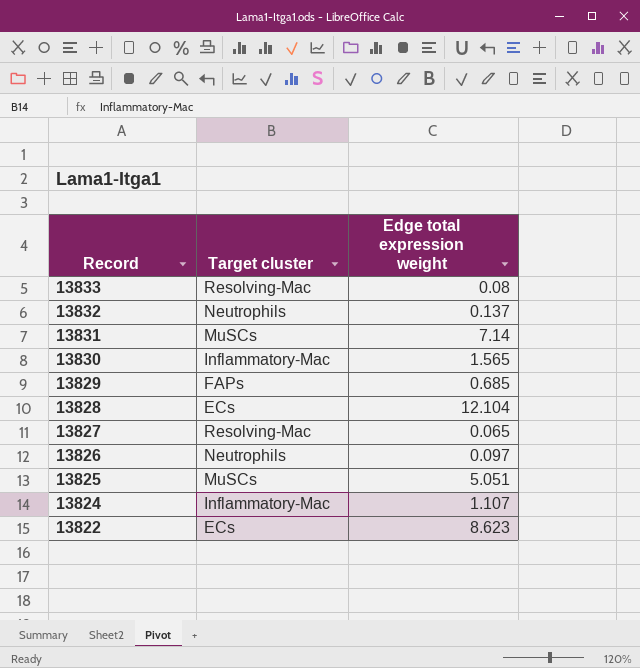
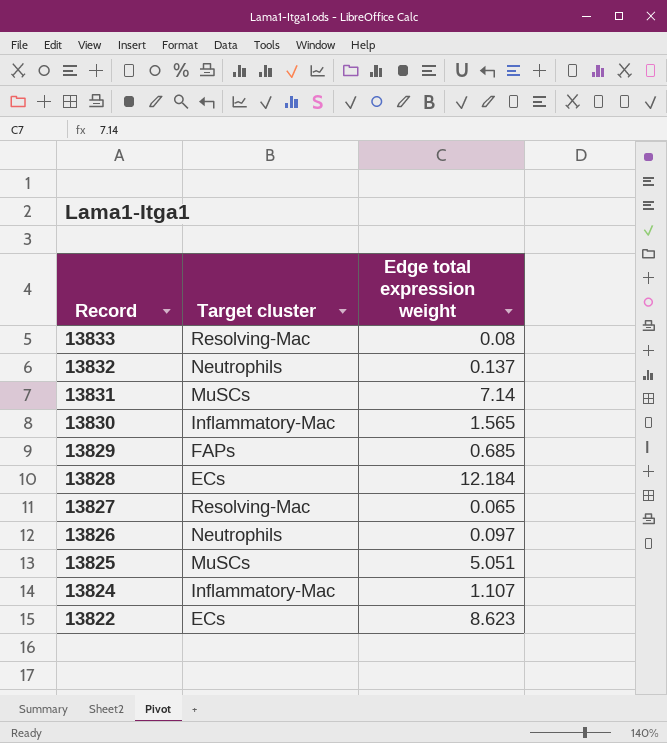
13828 | Edge total expression weight: 12.104 -> 12.184

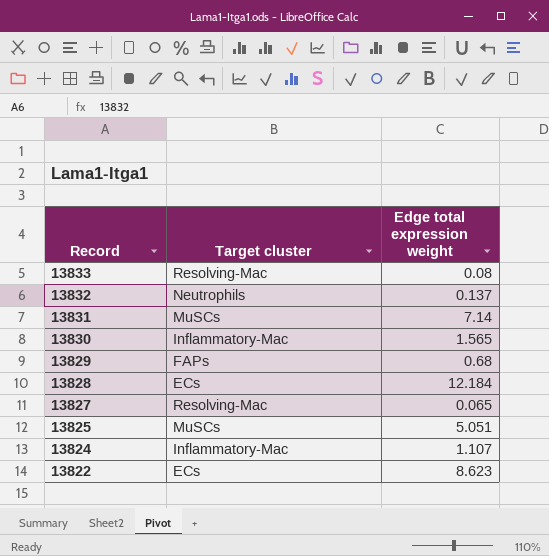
row 13826: Neutrophils | 0.097 -> none
13829 | Edge total expression weight: 0.685 -> 0.68

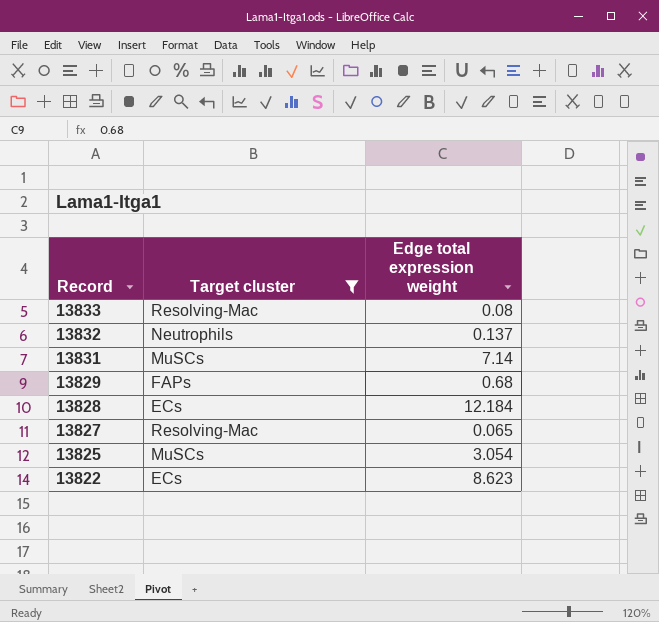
filter: none -> Target cluster != Inflammatory-Mac
13825 | Edge total expression weight: 5.051 -> 3.054

